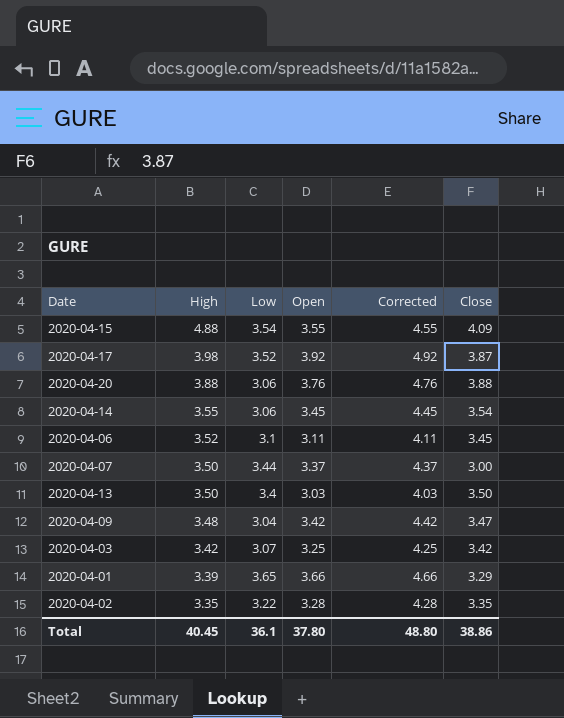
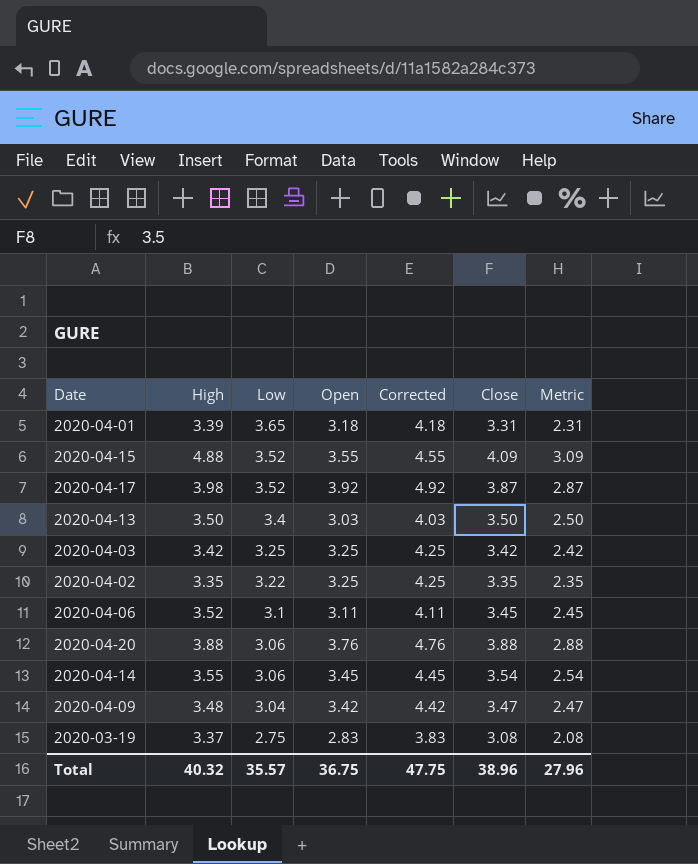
row order: High descending -> Low descending
column Metric | formula: none -> [Close] - 1
row 2020-04-07: 3.50 | 3.44 | 3.37 | 4.37 | 3.00 -> none
2020-04-01 | Open: 3.66 -> 3.18
2020-04-01 | Corrected: 4.66 -> 4.18
2020-04-01 | Close: 3.29 -> 3.31
2020-04-15 | Low: 3.54 -> 3.52
2020-04-03 | Low: 3.07 -> 3.25
2020-04-02 | Open: 3.28 -> 3.25
2020-04-02 | Corrected: 4.28 -> 4.25
row 2020-03-19: none -> 3.37 | 2.75 | 2.83 | 3.83 | 3.08 | 2.08
Total | High: 40.45 -> 40.32
Total | Low: 36.1 -> 35.57
Total | Open: 37.80 -> 36.75
Total | Corrected: 48.80 -> 47.75
Total | Close: 38.86 -> 38.96

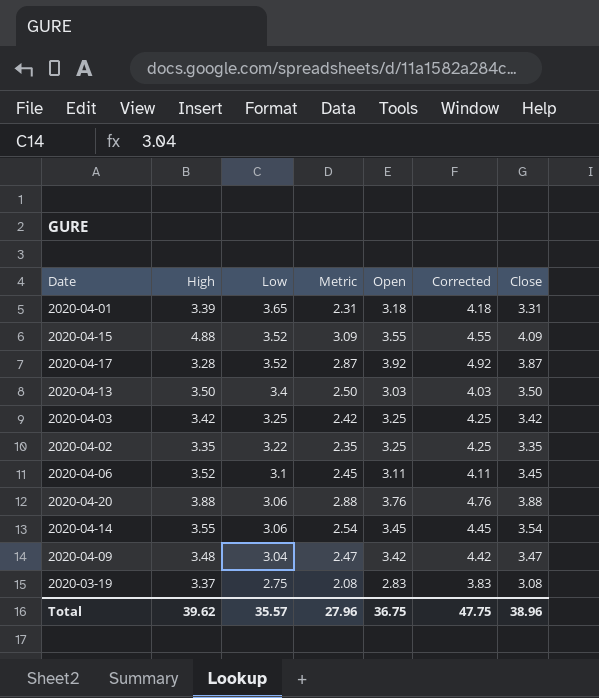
column Metric | position: 7 -> 4
2020-04-17 | High: 3.98 -> 3.28
Total | High: 40.32 -> 39.62

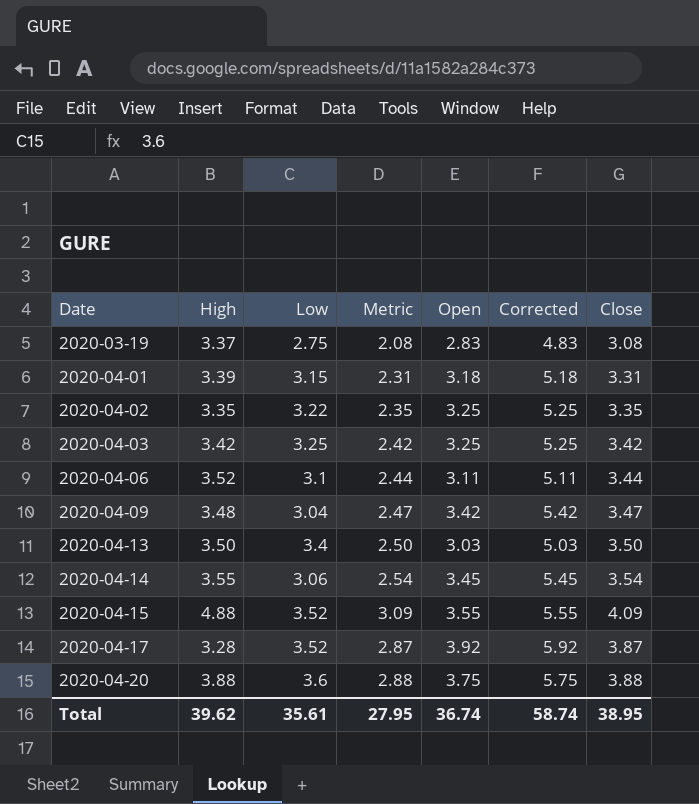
row order: Low descending -> Date ascending
column Corrected | formula: [Open] + 1 -> [Open] + 2
2020-04-01 | Low: 3.65 -> 3.15
2020-04-06 | Metric: 2.45 -> 2.44
2020-04-06 | Close: 3.45 -> 3.44
2020-04-20 | Low: 3.06 -> 3.6
2020-04-20 | Open: 3.76 -> 3.75
Total | Low: 35.57 -> 35.61
Total | Metric: 27.96 -> 27.95
Total | Open: 36.75 -> 36.74
Total | Corrected: 47.75 -> 58.74
Total | Close: 38.96 -> 38.95

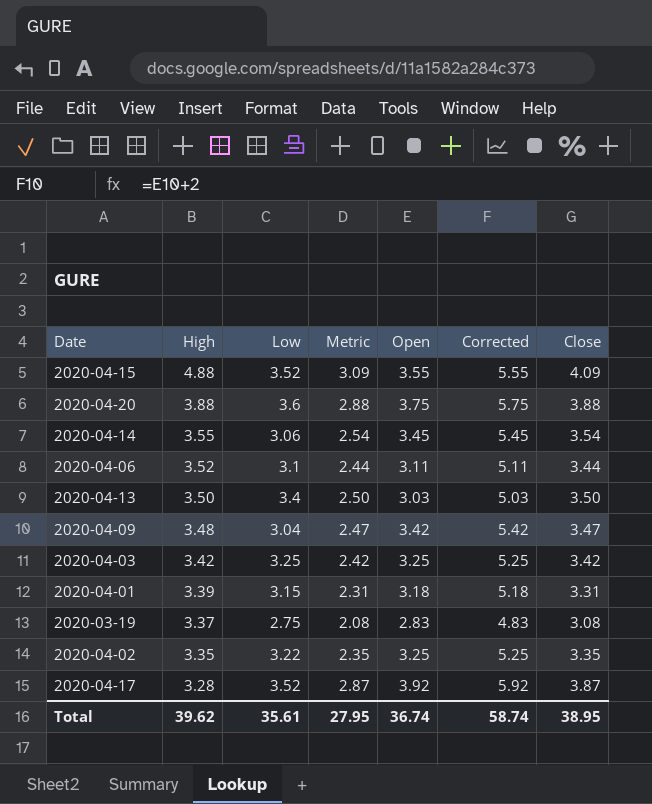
row order: Date ascending -> High descending

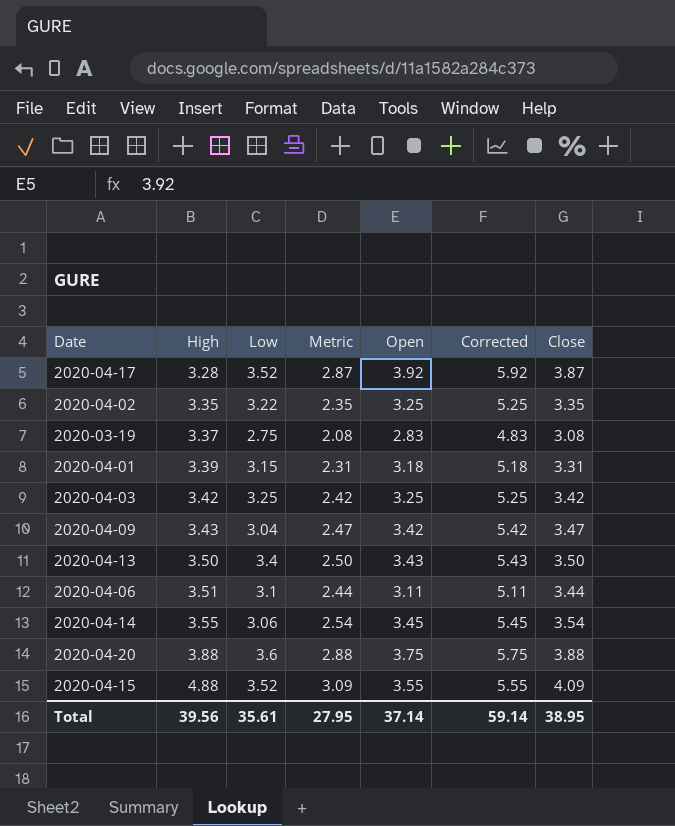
row order: High descending -> High ascending
2020-04-09 | High: 3.48 -> 3.43
2020-04-13 | Open: 3.03 -> 3.43
2020-04-13 | Corrected: 5.03 -> 5.43
2020-04-06 | High: 3.52 -> 3.51
Total | High: 39.62 -> 39.56
Total | Open: 36.74 -> 37.14
Total | Corrected: 58.74 -> 59.14

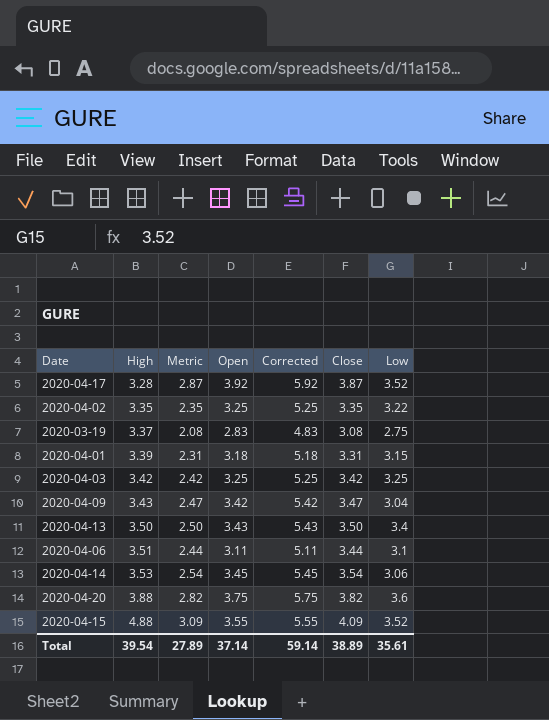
column Low | position: 3 -> 7
2020-04-14 | High: 3.55 -> 3.53
2020-04-20 | Metric: 2.88 -> 2.82
2020-04-20 | Close: 3.88 -> 3.82
Total | High: 39.56 -> 39.54
Total | Metric: 27.95 -> 27.89
Total | Close: 38.95 -> 38.89

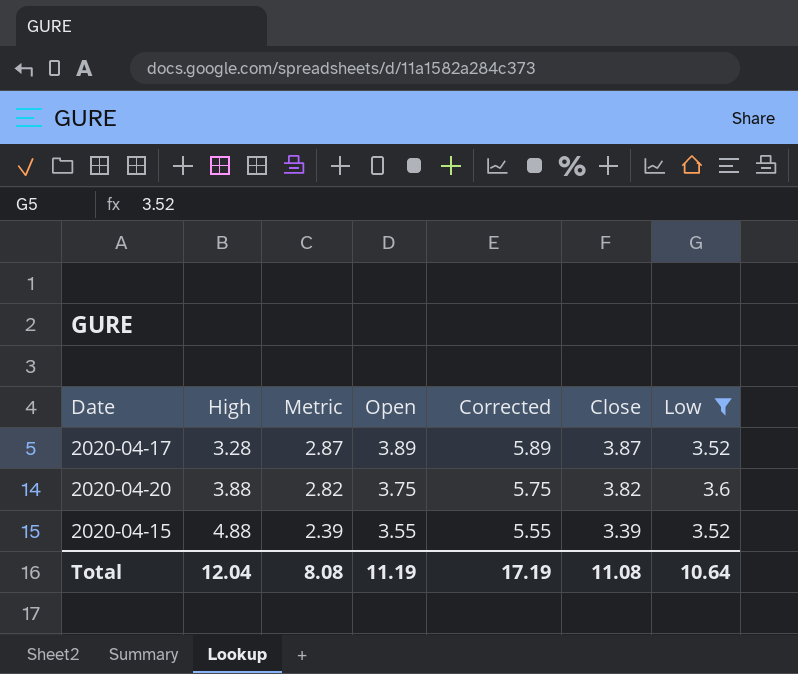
filter: none -> Low >= 3.52
2020-04-17 | Open: 3.92 -> 3.89
2020-04-17 | Corrected: 5.92 -> 5.89
2020-04-15 | Metric: 3.09 -> 2.39
2020-04-15 | Close: 4.09 -> 3.39
Total | High: 39.54 -> 12.04
Total | Metric: 27.89 -> 8.08
Total | Open: 37.14 -> 11.19
Total | Corrected: 59.14 -> 17.19
Total | Close: 38.89 -> 11.08
Total | Low: 35.61 -> 10.64

